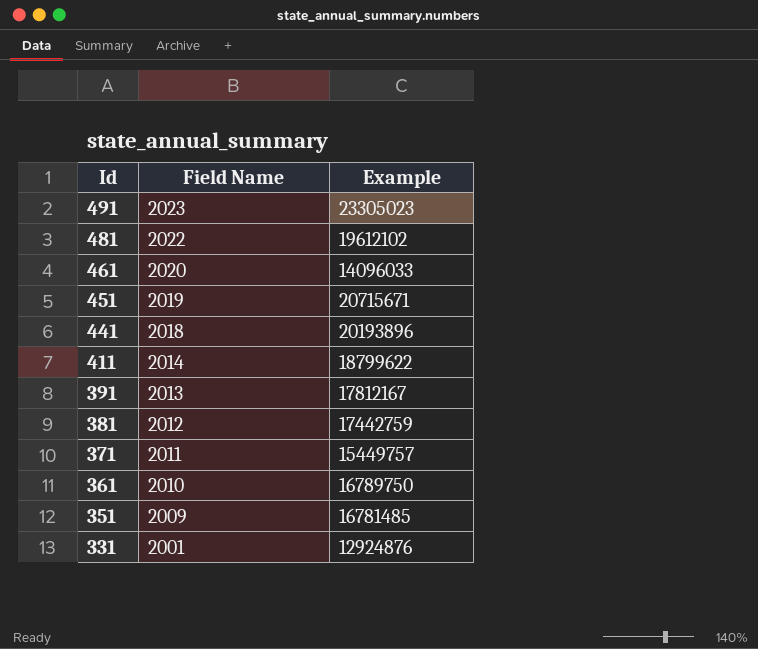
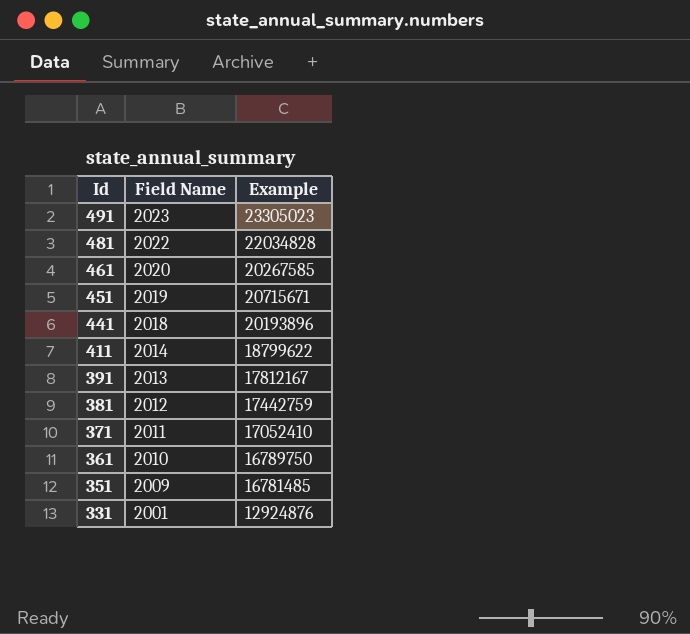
481 | Example: 19612102 -> 22034828
461 | Example: 14096033 -> 20267585
371 | Example: 15449757 -> 17052410

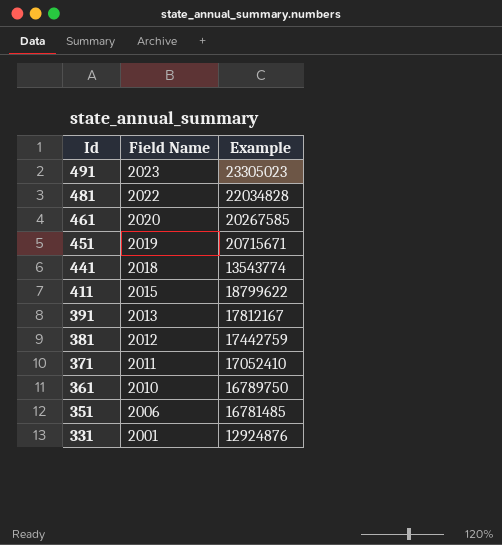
441 | Example: 20193896 -> 13543774
411 | Field Name: 2014 -> 2015
351 | Field Name: 2009 -> 2006

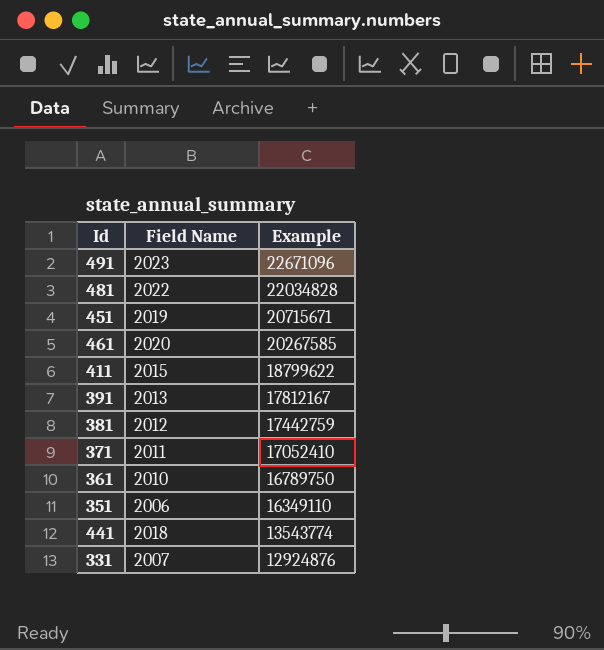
row order: Id descending -> Example descending
491 | Example: 23305023 -> 22671096
351 | Example: 16781485 -> 16349110
331 | Field Name: 2001 -> 2007

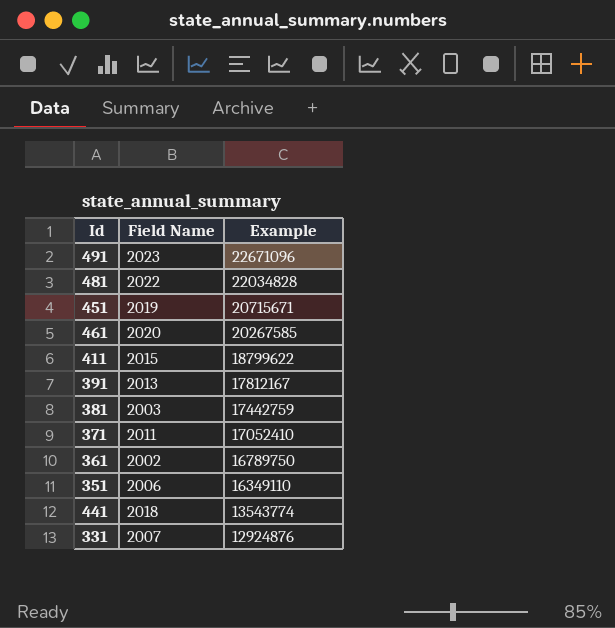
381 | Field Name: 2012 -> 2003
361 | Field Name: 2010 -> 2002

